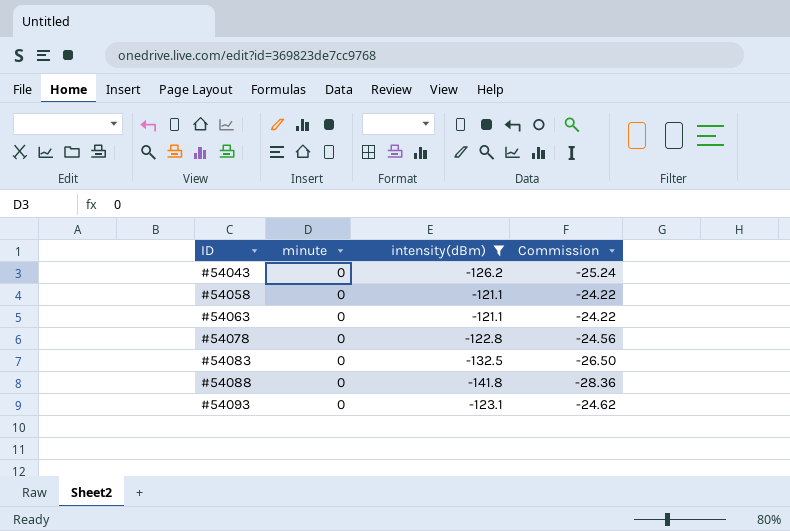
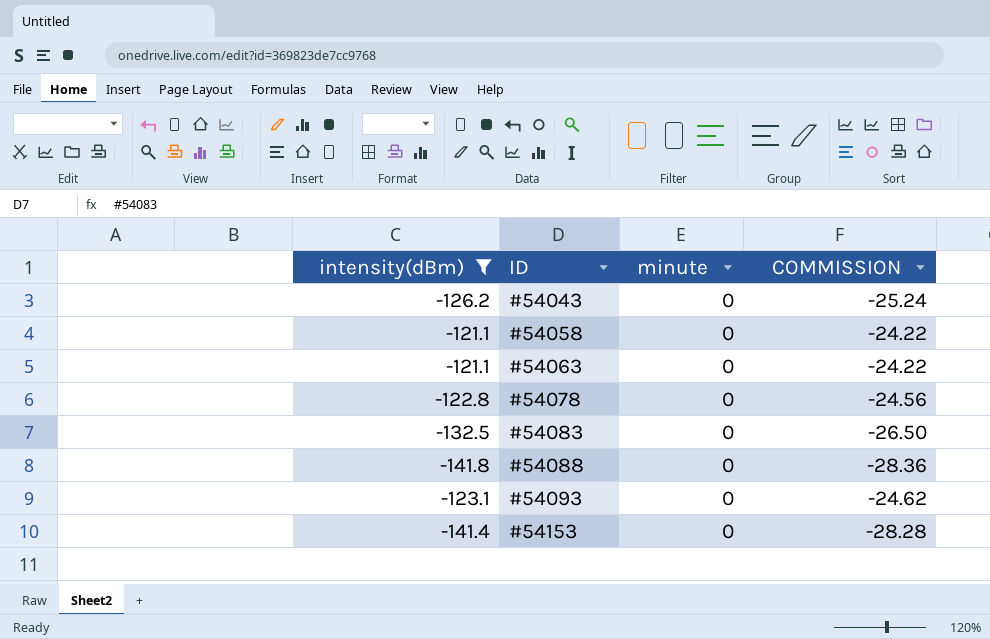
column intensity(dBm) | position: 3 -> 1
column name: Commission -> COMMISSION
row #54153: none -> -141.4 | 0 | -28.28

